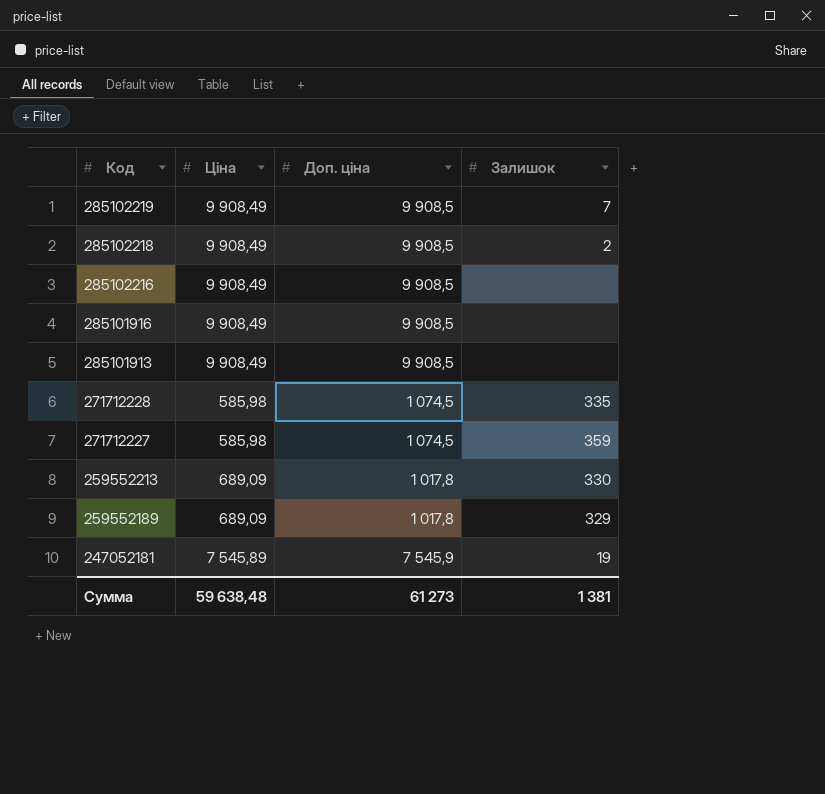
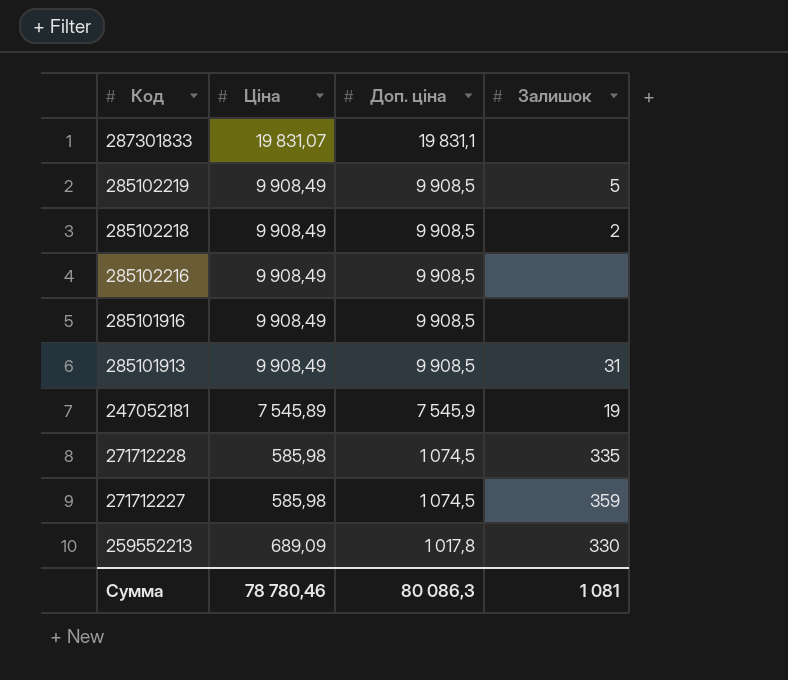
row order: Код descending -> Доп. ціна descending
row 259552189: 689,09 | 1 017,8 | 329 -> none
row 287301833: none -> 19 831,07 | 19 831,1 | none
285102219 | Залишок: 7 -> 5
285101913 | Залишок: none -> 31
Сумма | Ціна: 59 638,48 -> 78 780,46
Сумма | Доп. ціна: 61 273 -> 80 086,3
Сумма | Залишок: 1 381 -> 1 081

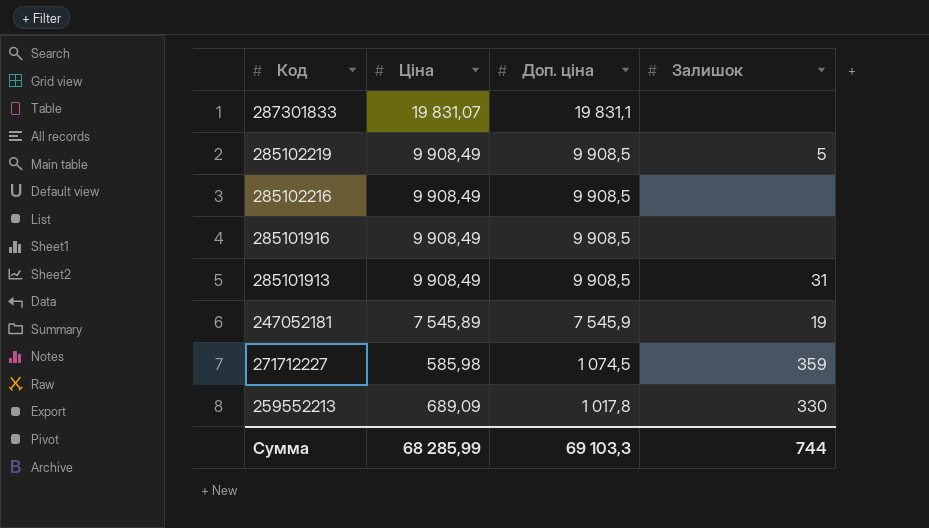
row 285102218: 9 908,49 | 9 908,5 | 2 -> none
row 271712228: 585,98 | 1 074,5 | 335 -> none
Сумма | Ціна: 78 780,46 -> 68 285,99
Сумма | Доп. ціна: 80 086,3 -> 69 103,3
Сумма | Залишок: 1 081 -> 744

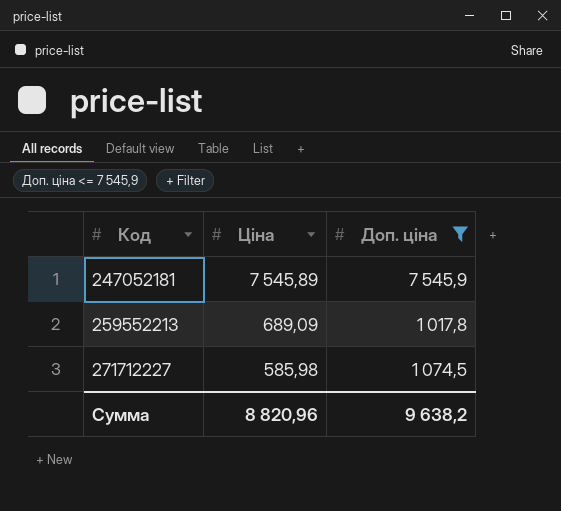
filter: none -> Доп. ціна <= 7 545,9
row order: Доп. ціна descending -> Код ascending
column Залишок | position: 4 -> none
Сумма | Ціна: 68 285,99 -> 8 820,96
Сумма | Доп. ціна: 69 103,3 -> 9 638,2

